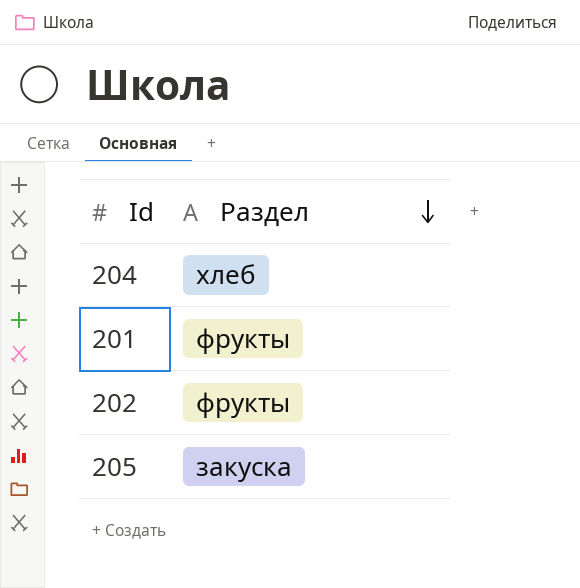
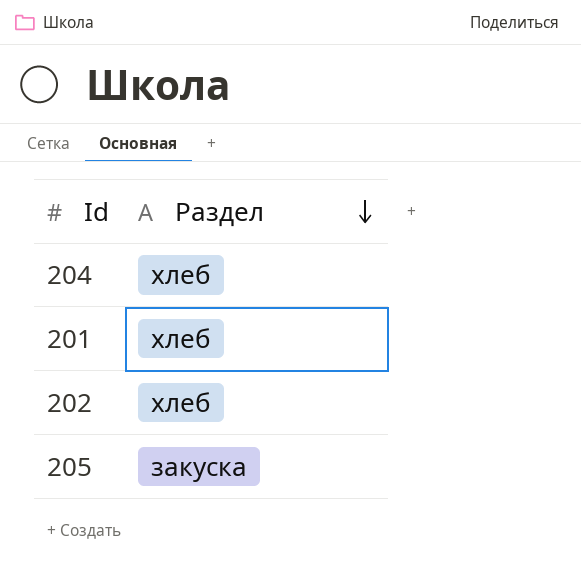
201 | Раздел: фрукты -> хлеб
202 | Раздел: фрукты -> хлеб

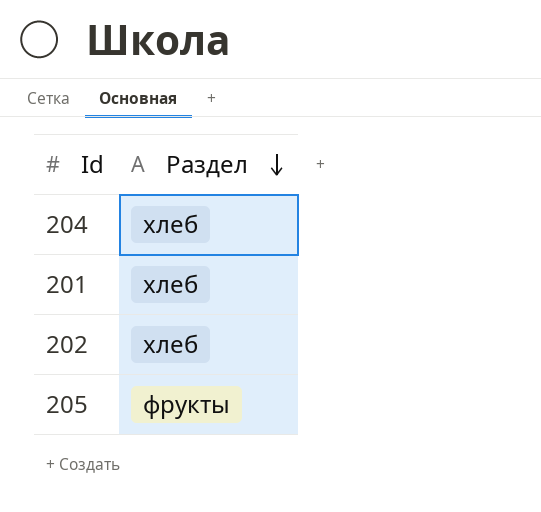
205 | Раздел: закуска -> фрукты

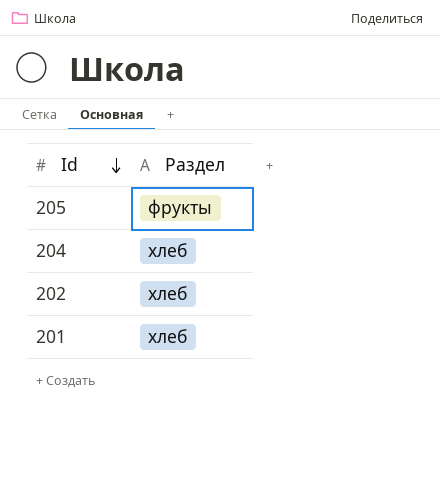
row order: Раздел descending -> Id descending

